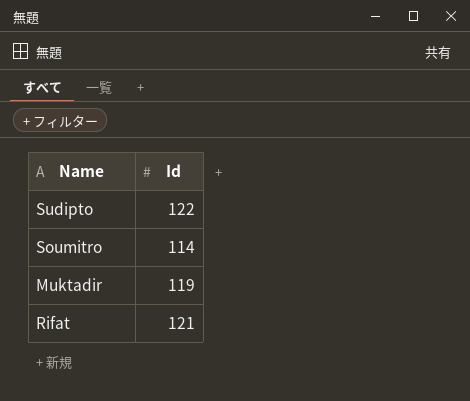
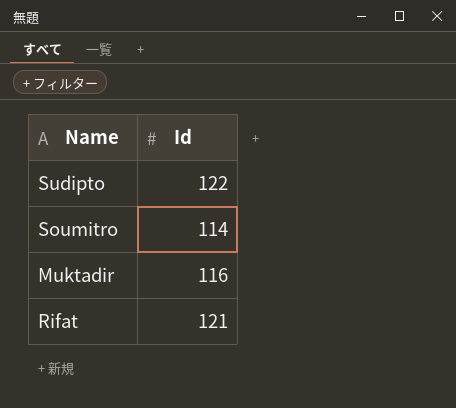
Muktadir | Id: 119 -> 116

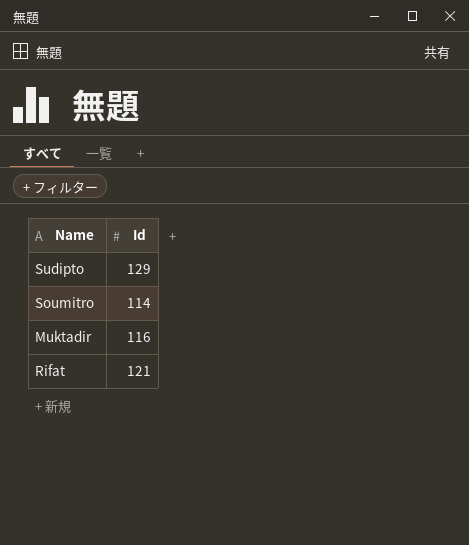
Sudipto | Id: 122 -> 129

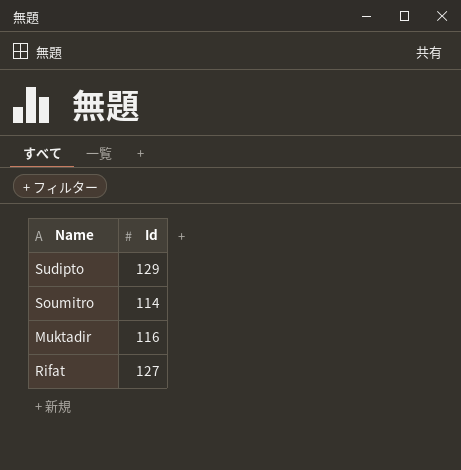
Rifat | Id: 121 -> 127

